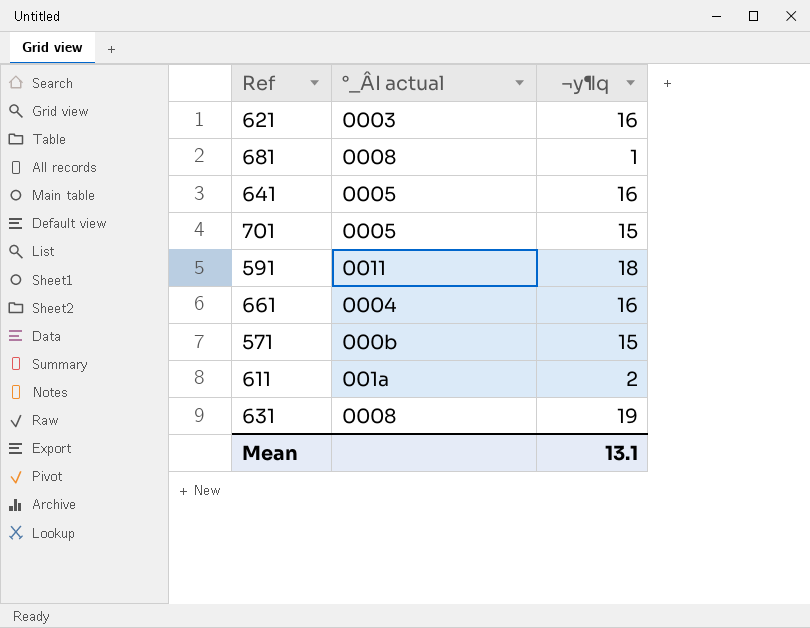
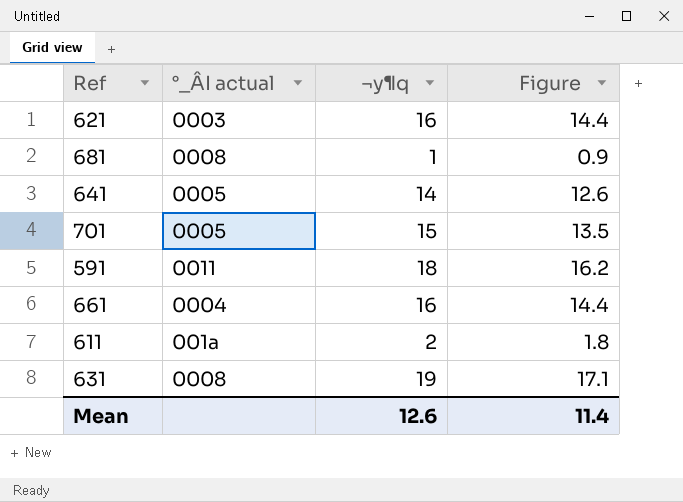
column Figure | formula: none -> [¬y¶q] * 0.9
row 571: 000b | 15 -> none
641 | ¬y¶q: 16 -> 14
Mean | ¬y¶q: 13.1 -> 12.6

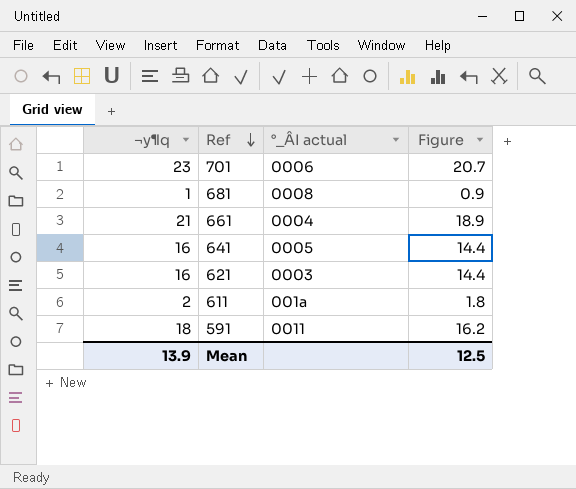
row order: none -> Ref descending
column ¬y¶q | position: 3 -> 1
row 631: 0008 | 19 | 17.1 -> none
701 | ¬y¶q: 15 -> 23
701 | °_ÂI actual: 0005 -> 0006
701 | Figure: 13.5 -> 20.7
661 | ¬y¶q: 16 -> 21
661 | Figure: 14.4 -> 18.9
641 | ¬y¶q: 14 -> 16
641 | Figure: 12.6 -> 14.4
Mean | ¬y¶q: 12.6 -> 13.9
Mean | Figure: 11.4 -> 12.5

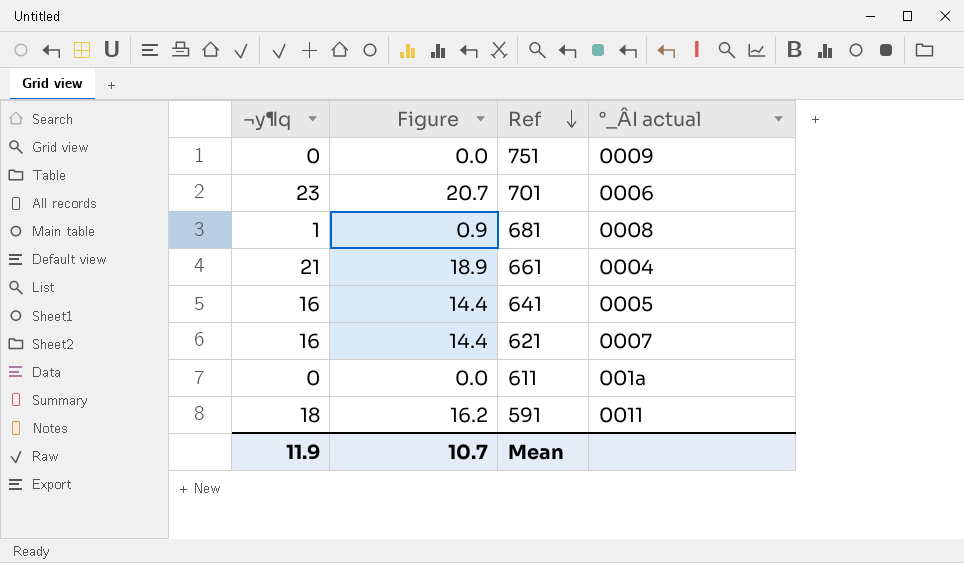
column Figure | position: 4 -> 2
row 751: none -> 0 | 0.0 | 0009
621 | °_ÂI actual: 0003 -> 0007
611 | ¬y¶q: 2 -> 0
611 | Figure: 1.8 -> 0.0
Mean | ¬y¶q: 13.9 -> 11.9
Mean | Figure: 12.5 -> 10.7

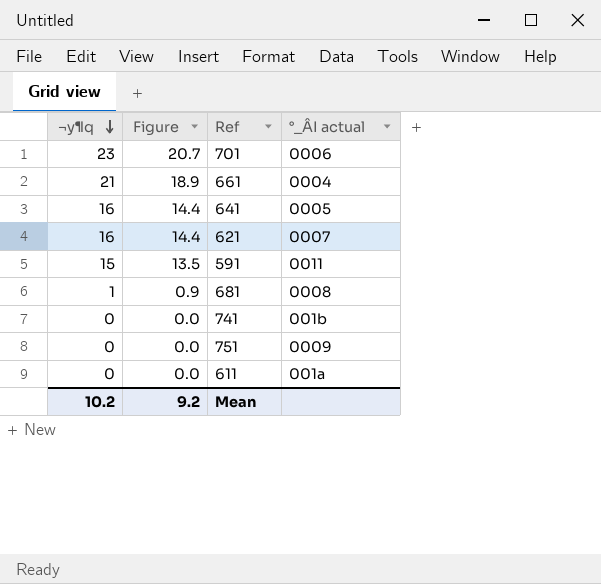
row order: Ref descending -> ¬y¶q descending
591 | ¬y¶q: 18 -> 15
591 | Figure: 16.2 -> 13.5
row 741: none -> 0 | 0.0 | 001b
Mean | ¬y¶q: 11.9 -> 10.2
Mean | Figure: 10.7 -> 9.2

